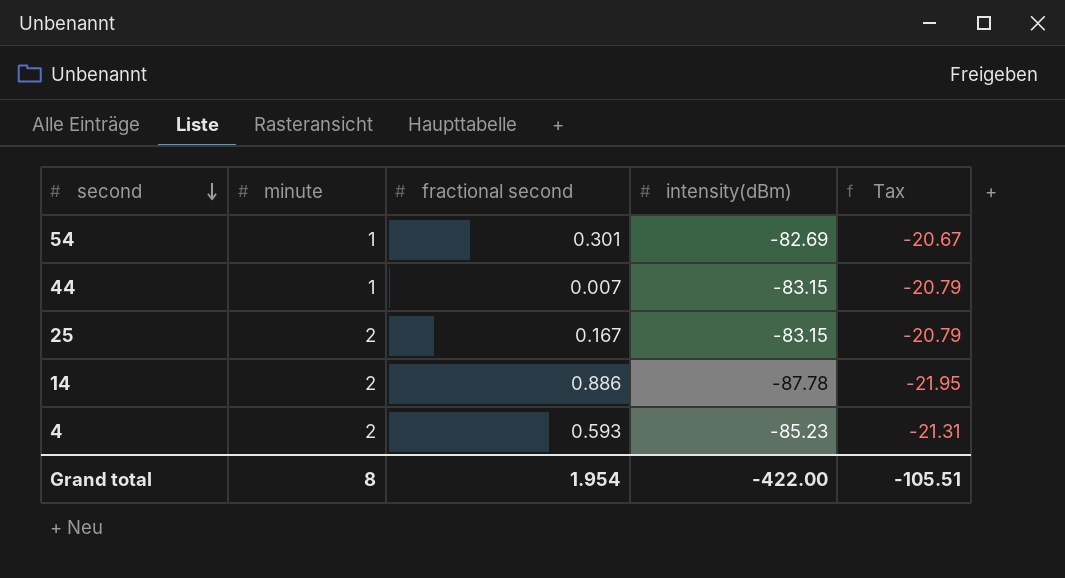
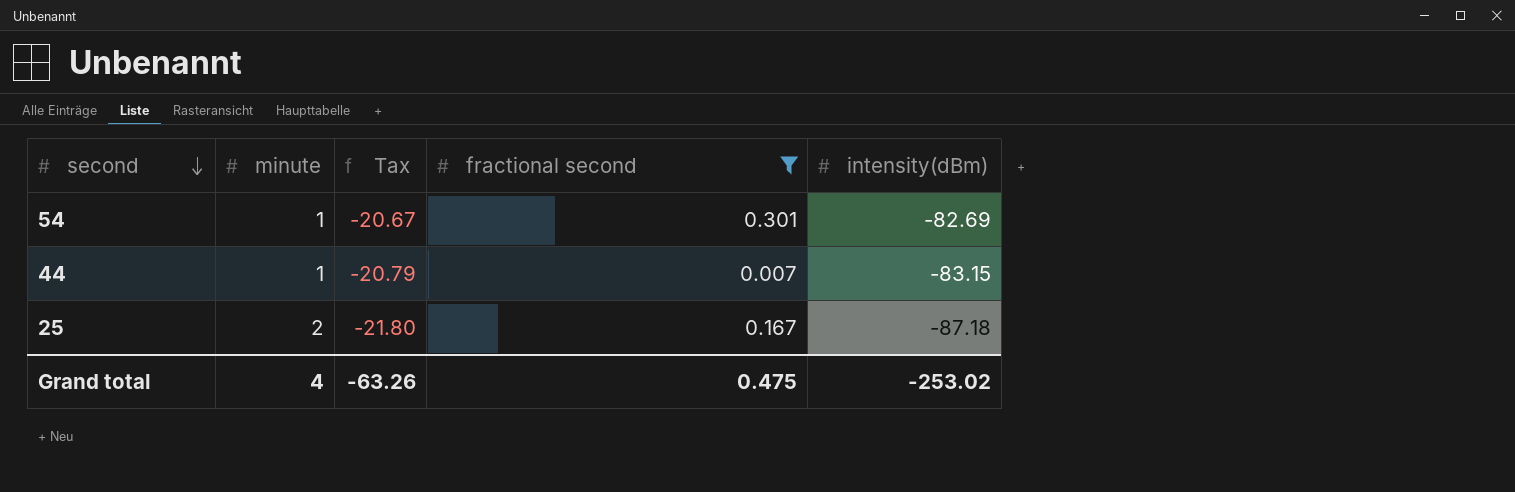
filter: none -> fractional second <= 0.301
column Tax | position: 5 -> 3
25 | Tax: -20.79 -> -21.80
25 | intensity(dBm): -83.15 -> -87.18
Grand total | minute: 8 -> 4
Grand total | Tax: -105.51 -> -63.26
Grand total | fractional second: 1.954 -> 0.475
Grand total | intensity(dBm): -422.00 -> -253.02

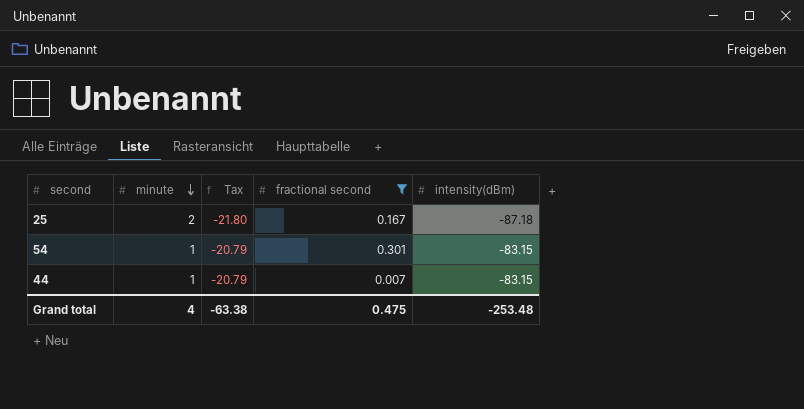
row order: second descending -> minute descending
54 | Tax: -20.67 -> -20.79
54 | intensity(dBm): -82.69 -> -83.15
Grand total | Tax: -63.26 -> -63.38
Grand total | intensity(dBm): -253.02 -> -253.48

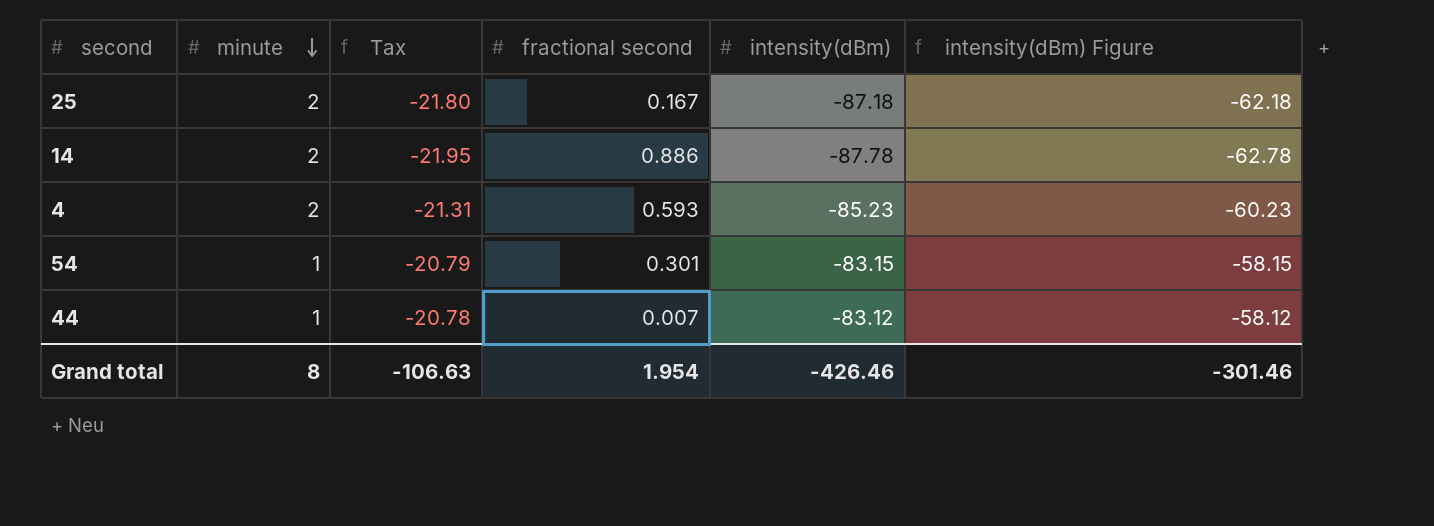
filter: fractional second <= 0.301 -> none
column intensity(dBm) Figure | formula: none -> [intensity(dBm)] + 25
44 | Tax: -20.79 -> -20.78
44 | intensity(dBm): -83.15 -> -83.12
Grand total | minute: 4 -> 8
Grand total | Tax: -63.38 -> -106.63
Grand total | fractional second: 0.475 -> 1.954
Grand total | intensity(dBm): -253.48 -> -426.46

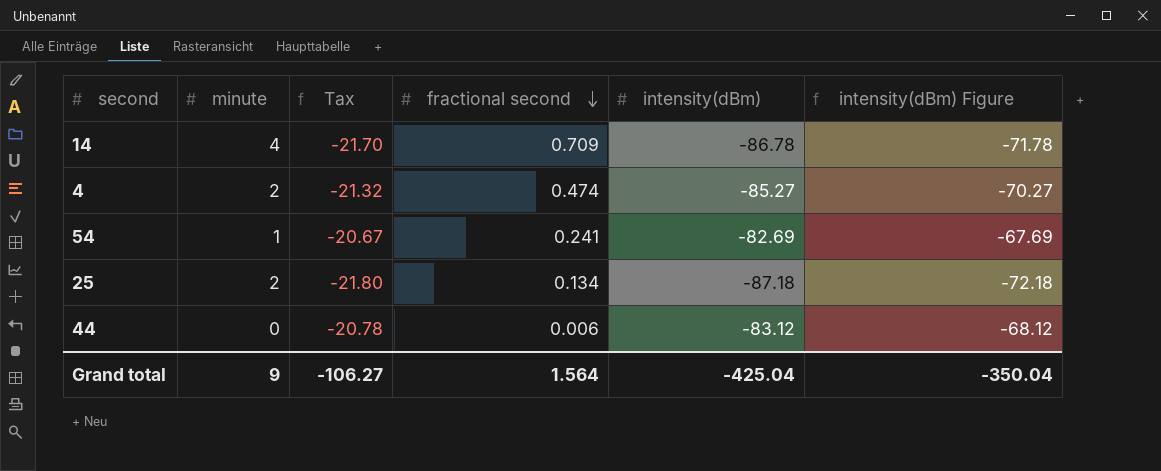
row order: minute descending -> fractional second descending
column intensity(dBm) Figure | formula: [intensity(dBm)] + 25 -> [intensity(dBm)] + 15
14 | minute: 2 -> 4
14 | Tax: -21.95 -> -21.70
14 | fractional second: 0.886 -> 0.709
14 | intensity(dBm): -87.78 -> -86.78
4 | Tax: -21.31 -> -21.32
4 | fractional second: 0.593 -> 0.474
4 | intensity(dBm): -85.23 -> -85.27
54 | Tax: -20.79 -> -20.67
54 | fractional second: 0.301 -> 0.241
54 | intensity(dBm): -83.15 -> -82.69
25 | fractional second: 0.167 -> 0.134
44 | minute: 1 -> 0
44 | fractional second: 0.007 -> 0.006
Grand total | minute: 8 -> 9
Grand total | Tax: -106.63 -> -106.27
Grand total | fractional second: 1.954 -> 1.564
Grand total | intensity(dBm): -426.46 -> -425.04
Grand total | intensity(dBm) Figure: -301.46 -> -350.04

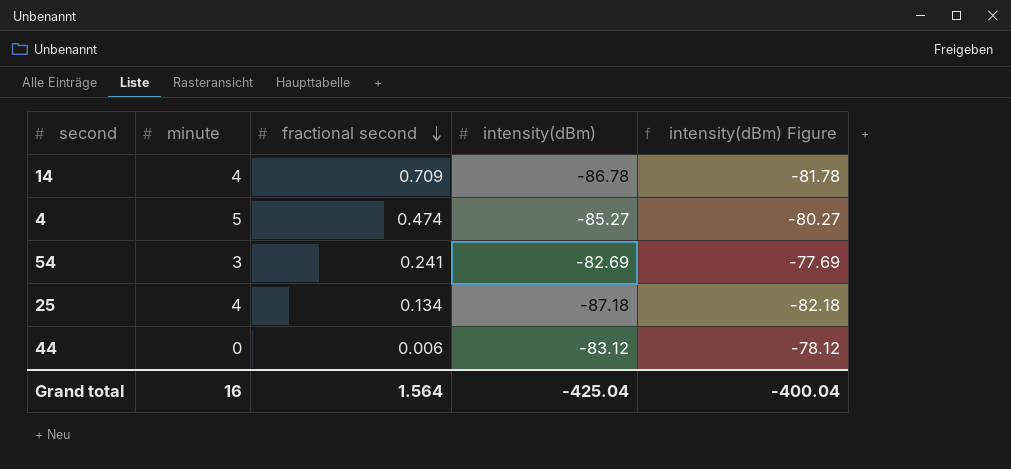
column Tax | formula: [intensity(dBm)] * 0.25 -> none
column intensity(dBm) Figure | formula: [intensity(dBm)] + 15 -> [intensity(dBm)] + 5
4 | minute: 2 -> 5
54 | minute: 1 -> 3
25 | minute: 2 -> 4
Grand total | minute: 9 -> 16
Grand total | intensity(dBm) Figure: -350.04 -> -400.04

